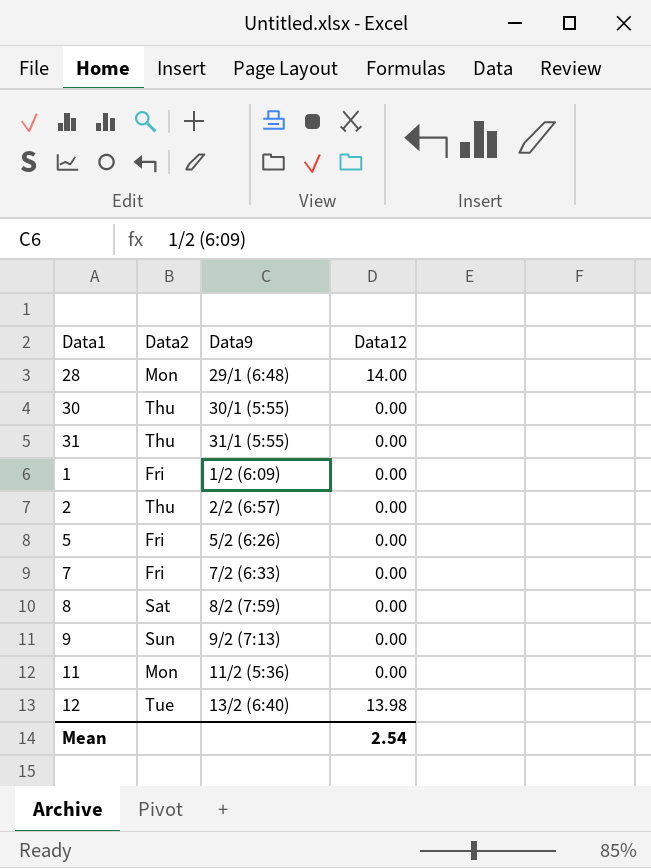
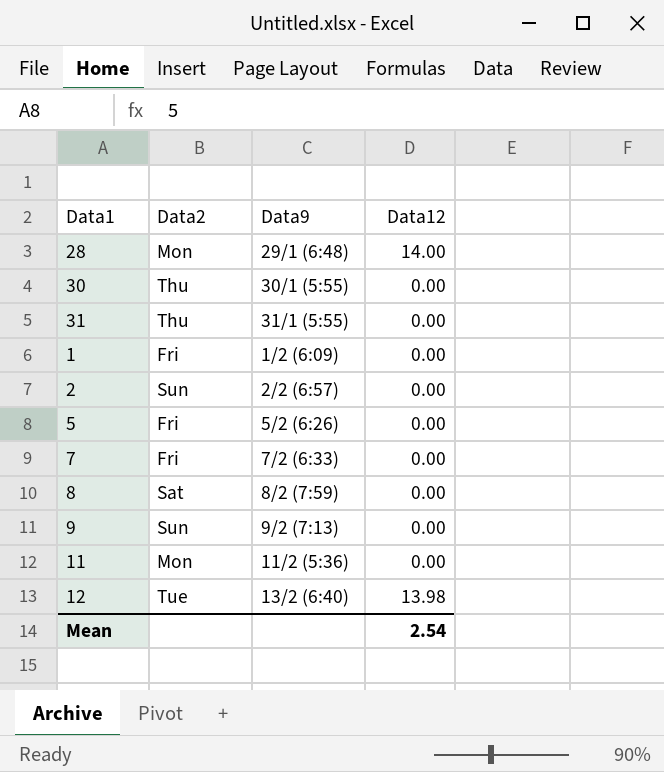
2 | Data2: Thu -> Sun

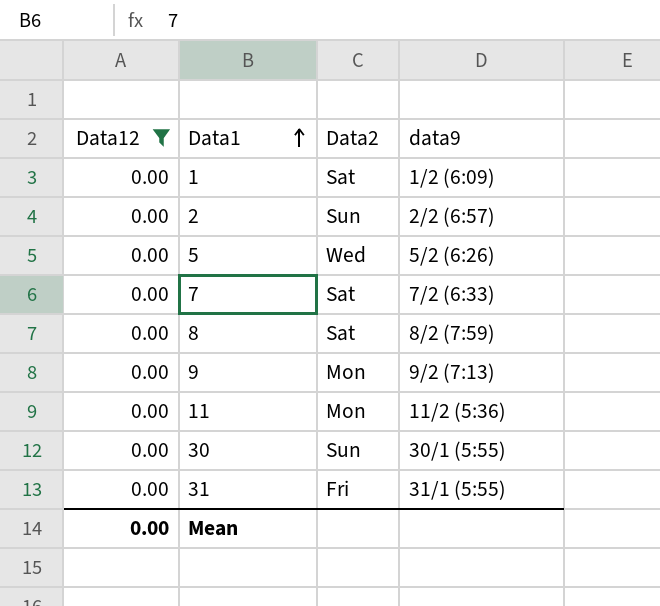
filter: none -> Data12 = 0.00
row order: none -> Data1 ascending
column Data12 | position: 4 -> 1
column name: Data9 -> data9
1 | Data2: Fri -> Sat
5 | Data2: Fri -> Wed
7 | Data2: Fri -> Sat
9 | Data2: Sun -> Mon
30 | Data2: Thu -> Sun
31 | Data2: Thu -> Fri
Mean | Data12: 2.54 -> 0.00

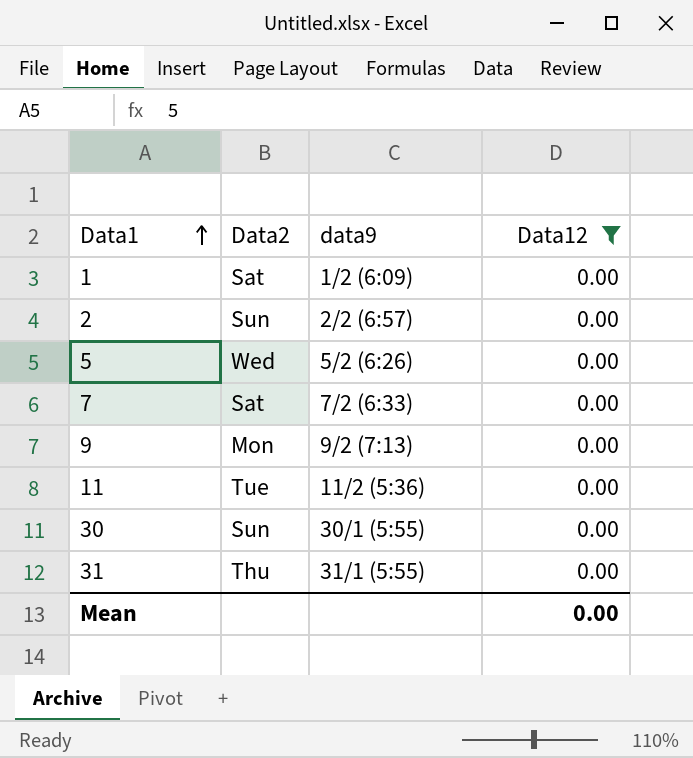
column Data12 | position: 1 -> 4
row 8: 0.00 | Sat | 8/2 (7:59) -> none
11 | Data2: Mon -> Tue
31 | Data2: Fri -> Thu

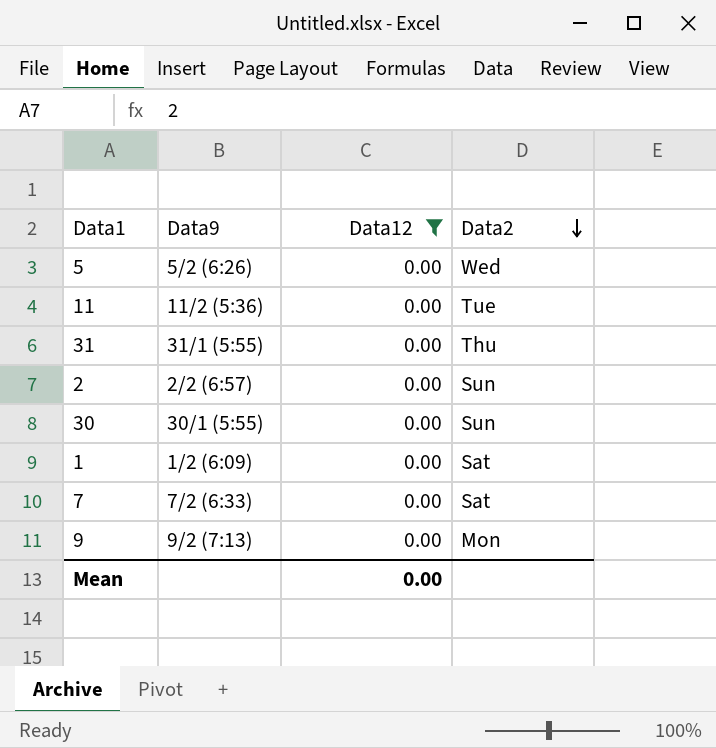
row order: Data1 ascending -> Data2 descending
column name: data9 -> Data9
column Data2 | position: 2 -> 4

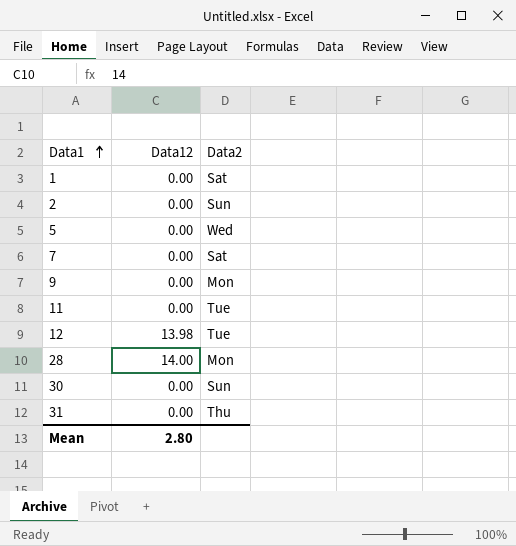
filter: Data12 = 0.00 -> none
row order: Data2 descending -> Data1 ascending
column Data9 | position: 2 -> none
Mean | Data12: 0.00 -> 2.80

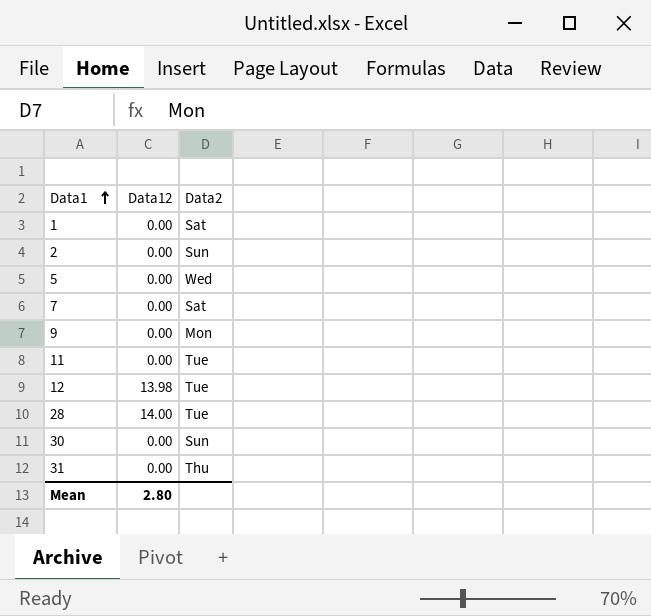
28 | Data2: Mon -> Tue

